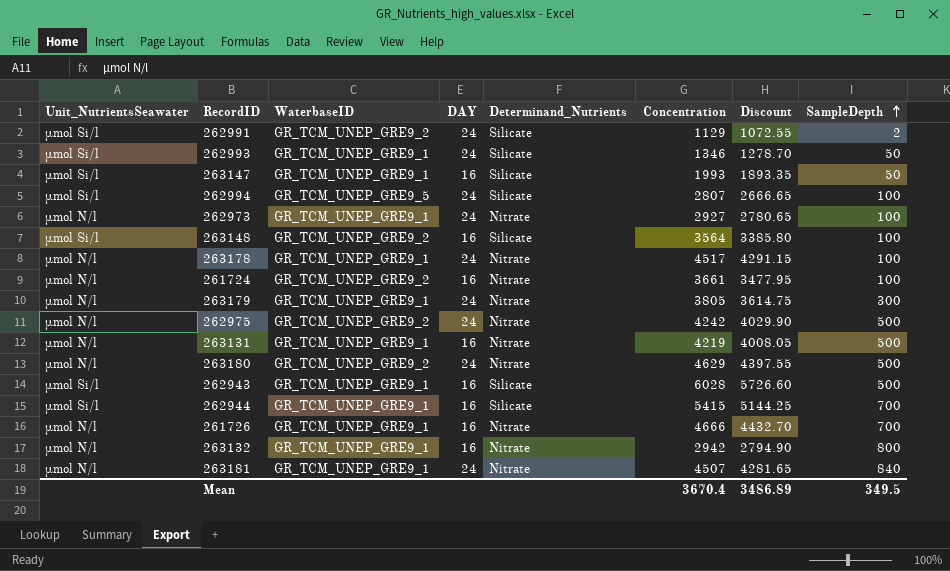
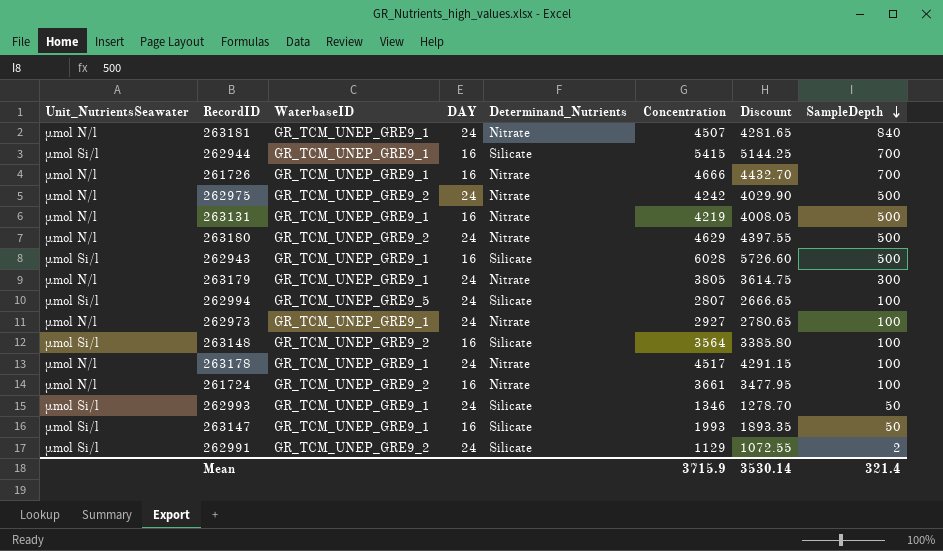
row order: SampleDepth ascending -> SampleDepth descending
row 263132: µmol N/l | GR_TCM_UNEP_GRE9_1 | 16 | Nitrate | 2942 | 2794.90 | 800 -> none
Mean | Concentration: 3670.4 -> 3715.9
Mean | Discount: 3486.89 -> 3530.14
Mean | SampleDepth: 349.5 -> 321.4

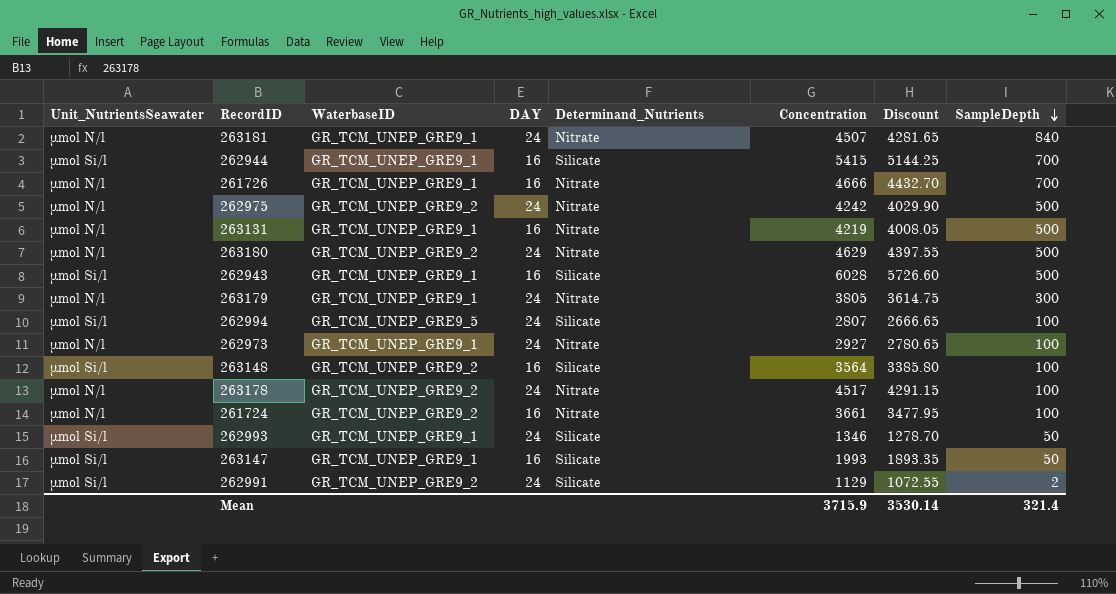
263178 | WaterbaseID: GR_TCM_UNEP_GRE9_1 -> GR_TCM_UNEP_GRE9_2

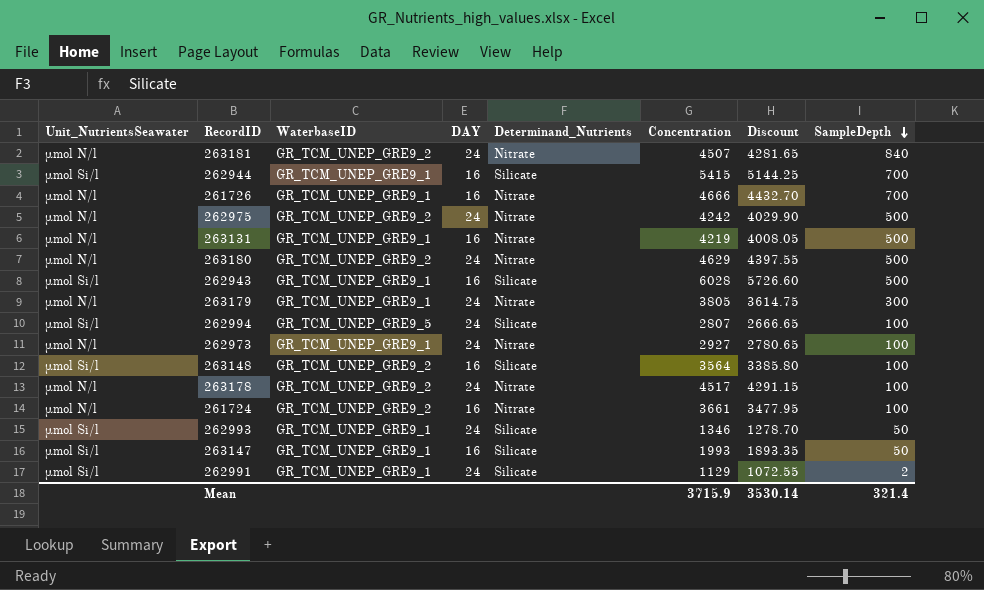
263181 | WaterbaseID: GR_TCM_UNEP_GRE9_1 -> GR_TCM_UNEP_GRE9_2
262991 | WaterbaseID: GR_TCM_UNEP_GRE9_2 -> GR_TCM_UNEP_GRE9_1

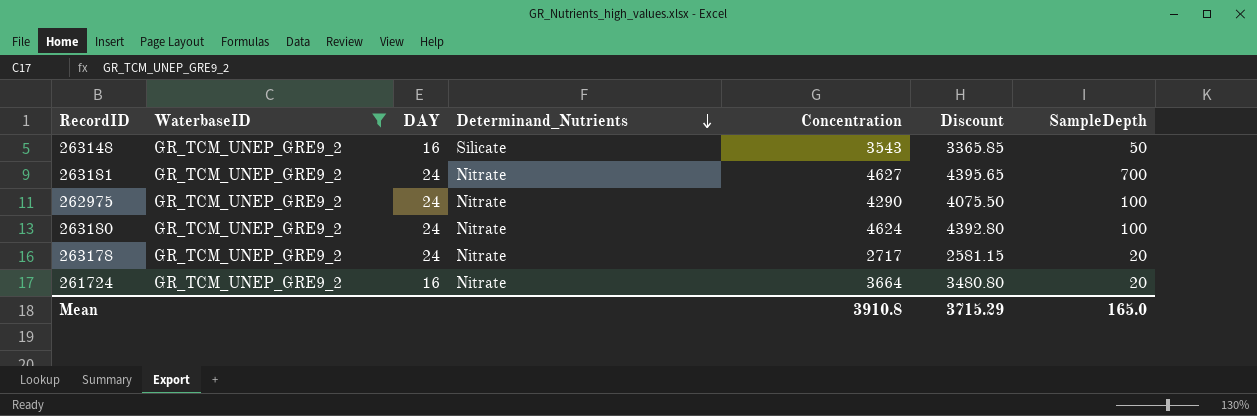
filter: none -> WaterbaseID = GR_TCM_UNEP_GRE9_2
row order: SampleDepth descending -> Determinand_Nutrients descending
column Unit_NutrientsSeawater | position: 1 -> none
263148 | Concentration: 3564 -> 3543
263148 | Discount: 3385.80 -> 3365.85
263148 | SampleDepth: 100 -> 50
263181 | Concentration: 4507 -> 4627
263181 | Discount: 4281.65 -> 4395.65
263181 | SampleDepth: 840 -> 700
262975 | Concentration: 4242 -> 4290
262975 | Discount: 4029.90 -> 4075.50
262975 | SampleDepth: 500 -> 100
263180 | Concentration: 4629 -> 4624
263180 | Discount: 4397.55 -> 4392.80
263180 | SampleDepth: 500 -> 100
263178 | Concentration: 4517 -> 2717
263178 | Discount: 4291.15 -> 2581.15
263178 | SampleDepth: 100 -> 20
261724 | Concentration: 3661 -> 3664
261724 | Discount: 3477.95 -> 3480.80
261724 | SampleDepth: 100 -> 20
Mean | Concentration: 3715.9 -> 3910.8
Mean | Discount: 3530.14 -> 3715.29
Mean | SampleDepth: 321.4 -> 165.0

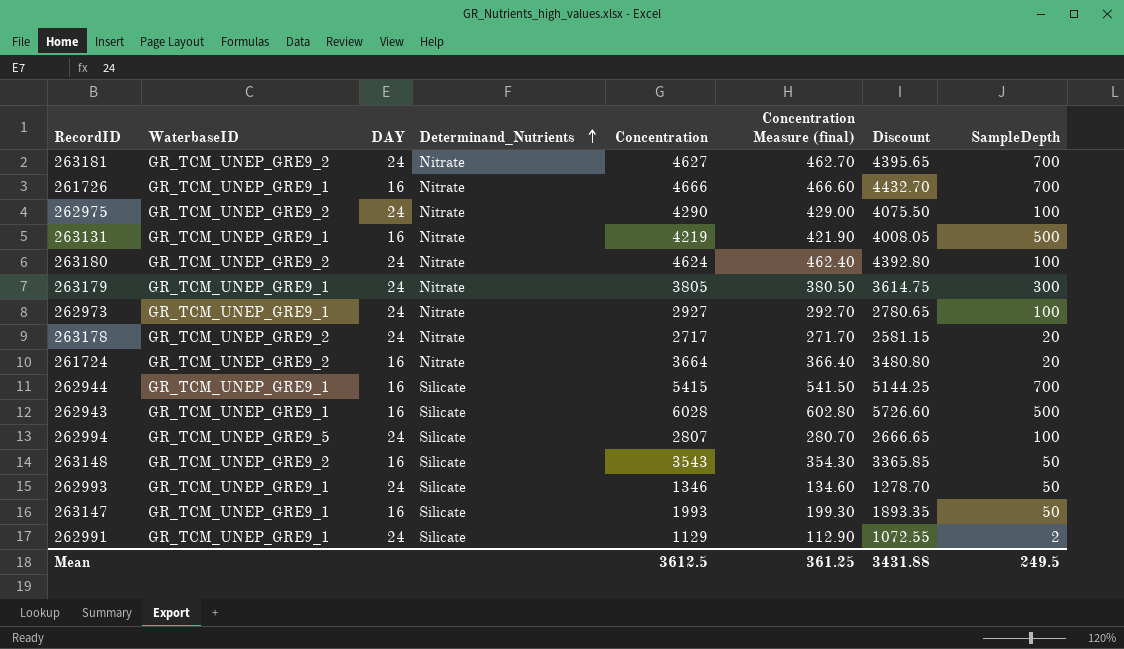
filter: WaterbaseID = GR_TCM_UNEP_GRE9_2 -> none
row order: Determinand_Nutrients descending -> Determinand_Nutrients ascending
column Concentration Measure (final) | formula: none -> [Concentration] * 0.1
Mean | Concentration: 3910.8 -> 3612.5
Mean | Discount: 3715.29 -> 3431.88
Mean | SampleDepth: 165.0 -> 249.5

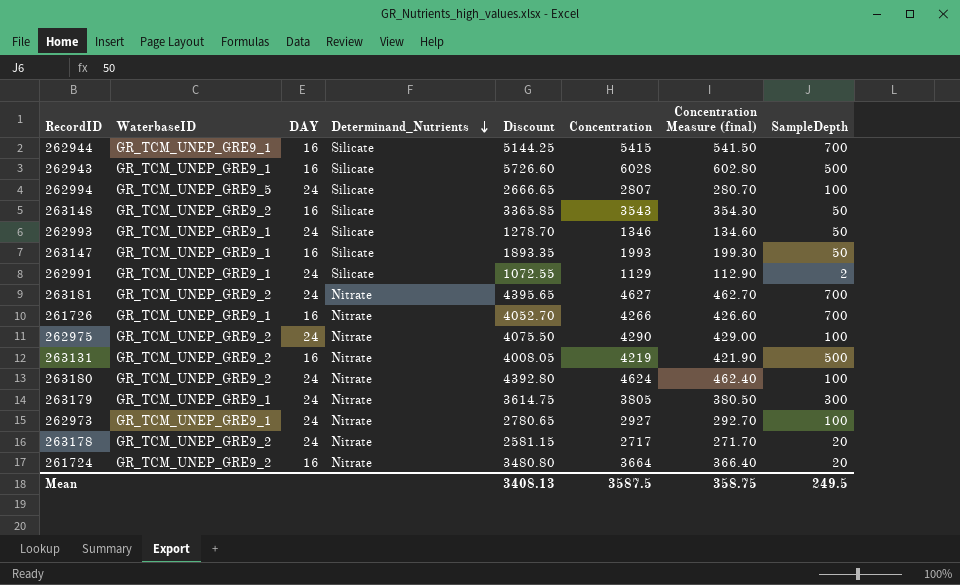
row order: Determinand_Nutrients ascending -> Determinand_Nutrients descending
column Discount | position: 7 -> 5
261726 | Discount: 4432.70 -> 4052.70
261726 | Concentration: 4666 -> 4266
261726 | Concentration Measure (final): 466.60 -> 426.60
263131 | WaterbaseID: GR_TCM_UNEP_GRE9_1 -> GR_TCM_UNEP_GRE9_2
Mean | Discount: 3431.88 -> 3408.13
Mean | Concentration: 3612.5 -> 3587.5
Mean | Concentration Measure (final): 361.25 -> 358.75

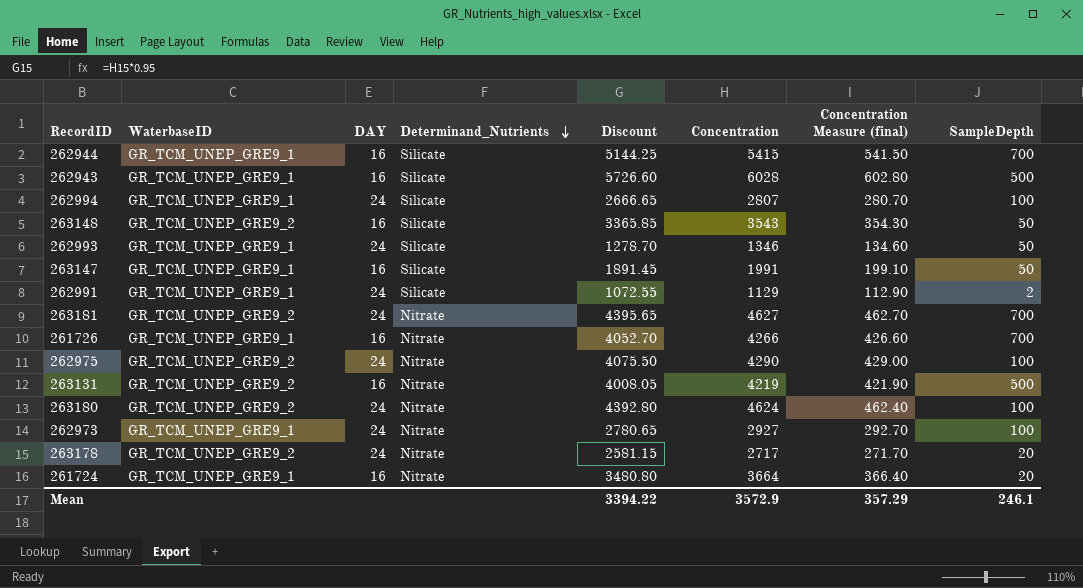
row 263179: GR_TCM_UNEP_GRE9_1 | 24 | Nitrate | 3614.75 | 3805 | 380.50 | 300 -> none
262994 | WaterbaseID: GR_TCM_UNEP_GRE9_5 -> GR_TCM_UNEP_GRE9_1
263147 | Discount: 1893.35 -> 1891.45
263147 | Concentration: 1993 -> 1991
263147 | Concentration Measure (final): 199.30 -> 199.10
261724 | WaterbaseID: GR_TCM_UNEP_GRE9_2 -> GR_TCM_UNEP_GRE9_1
Mean | Discount: 3408.13 -> 3394.22
Mean | Concentration: 3587.5 -> 3572.9
Mean | Concentration Measure (final): 358.75 -> 357.29
Mean | SampleDepth: 249.5 -> 246.1

